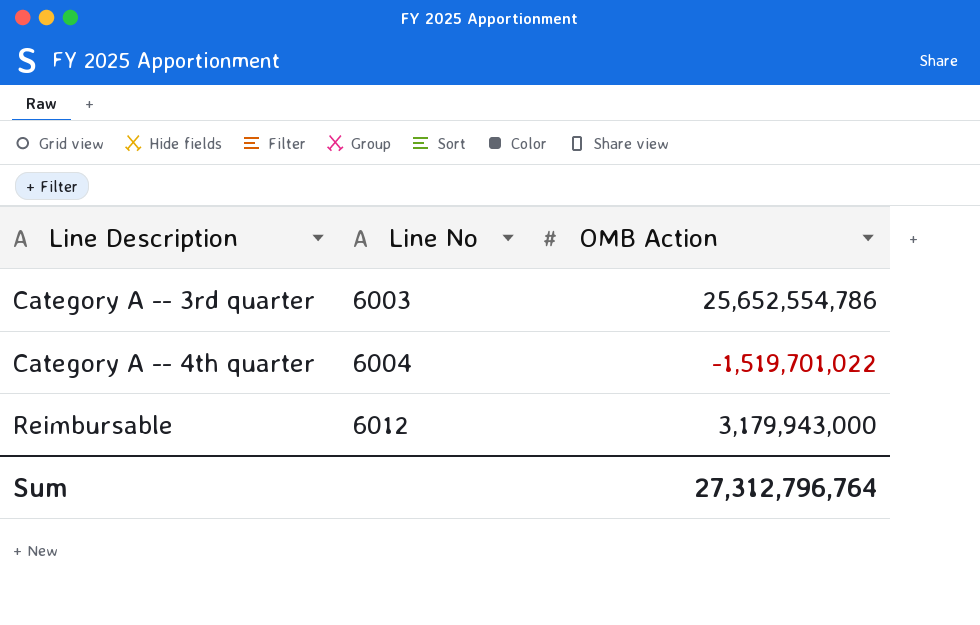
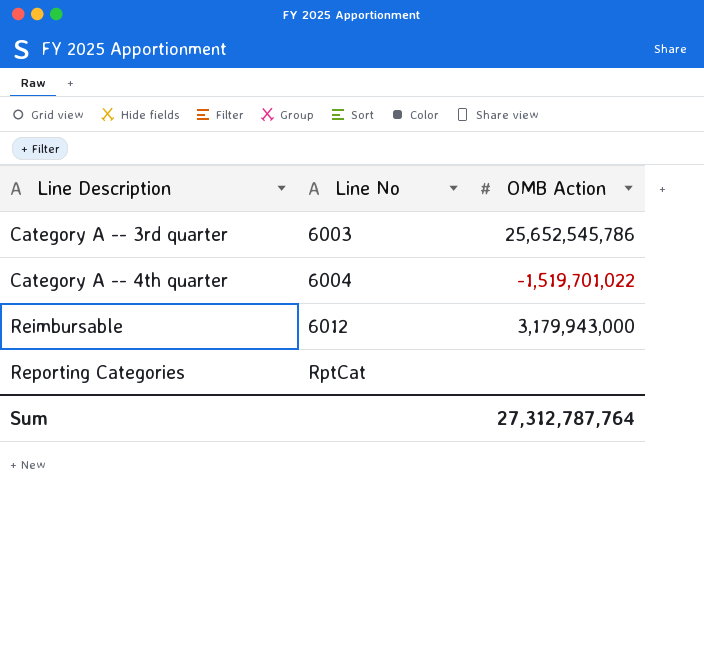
Category A -- 3rd quarter | OMB Action: 25,652,554,786 -> 25,652,545,786
row Reporting Categories: none -> RptCat | none
Sum | OMB Action: 27,312,796,764 -> 27,312,787,764

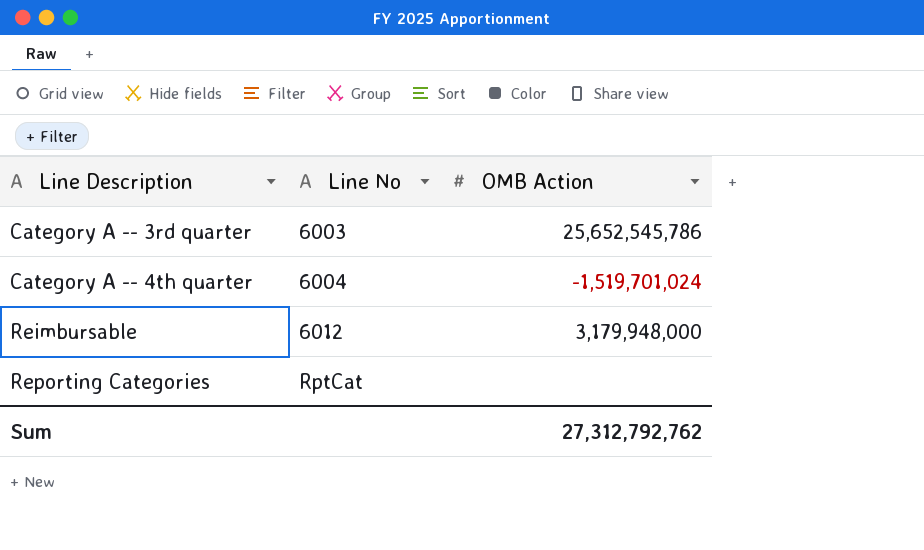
Category A -- 4th quarter | OMB Action: -1,519,701,022 -> -1,519,701,024
Reimbursable | OMB Action: 3,179,943,000 -> 3,179,948,000
Sum | OMB Action: 27,312,787,764 -> 27,312,792,762

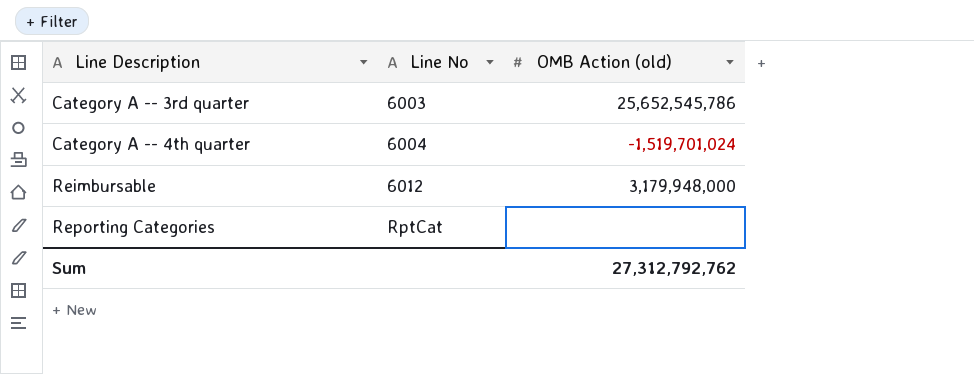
column name: OMB Action -> OMB Action (old)

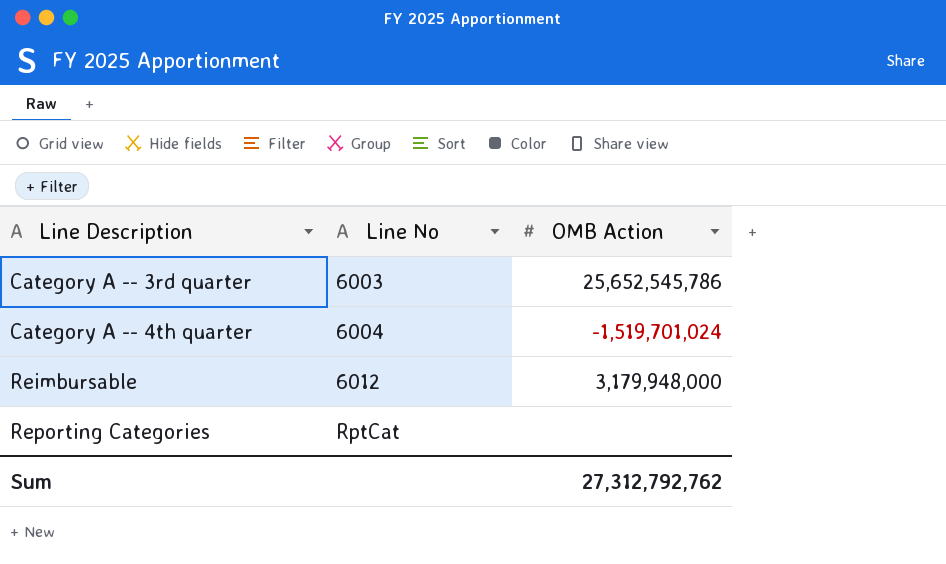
column name: OMB Action (old) -> OMB Action

